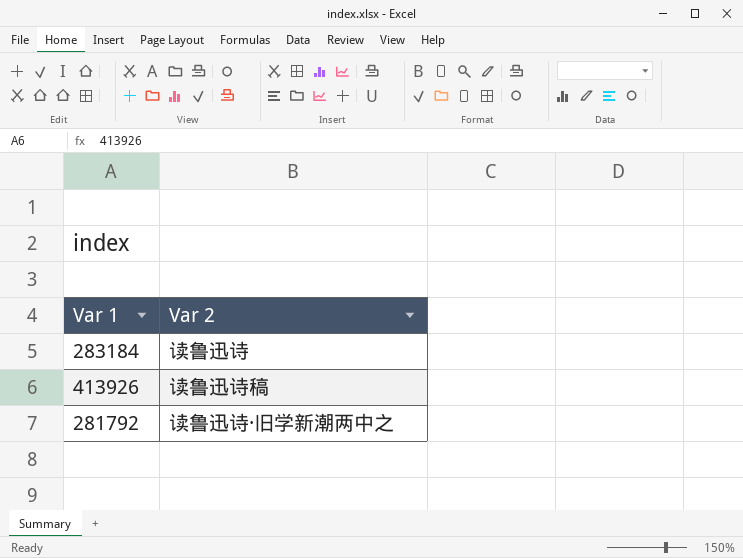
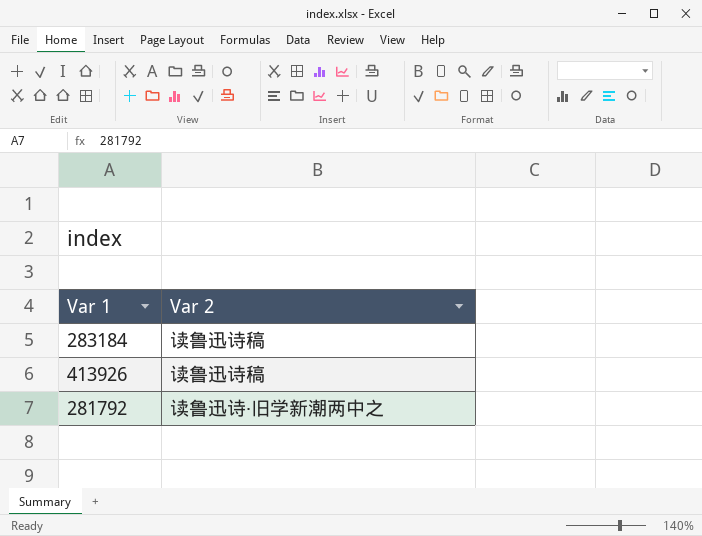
283184 | Var 2: 读鲁迅诗 -> 读鲁迅诗稿

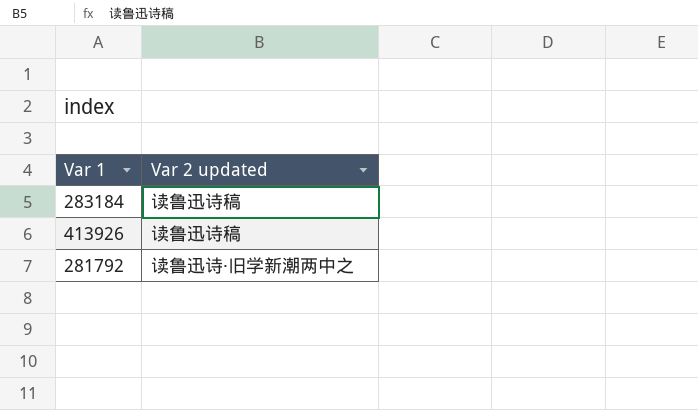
column name: Var 2 -> Var 2 updated

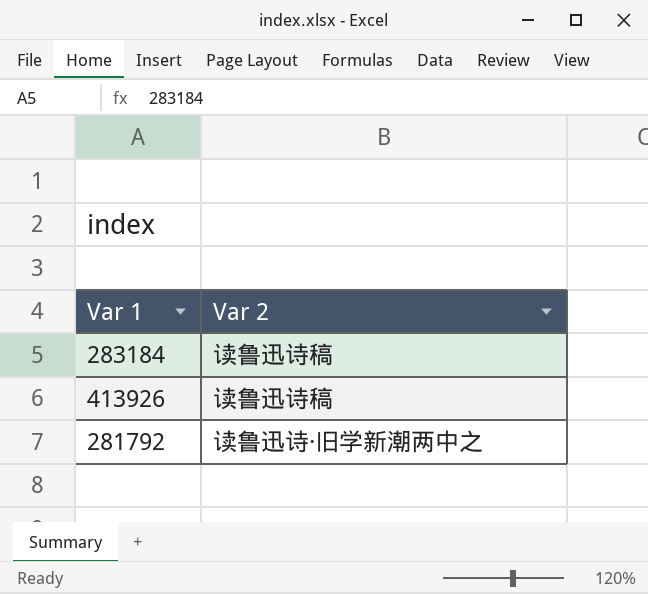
column name: Var 2 updated -> Var 2

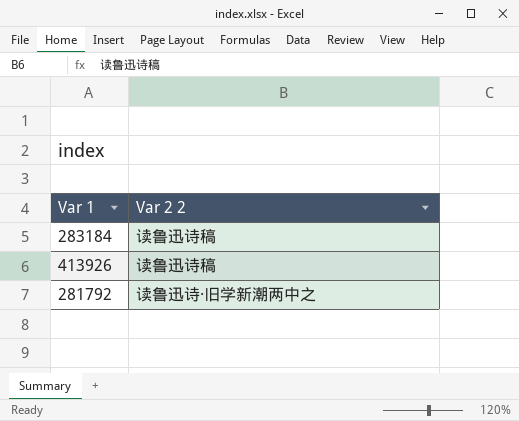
column name: Var 2 -> Var 2 2

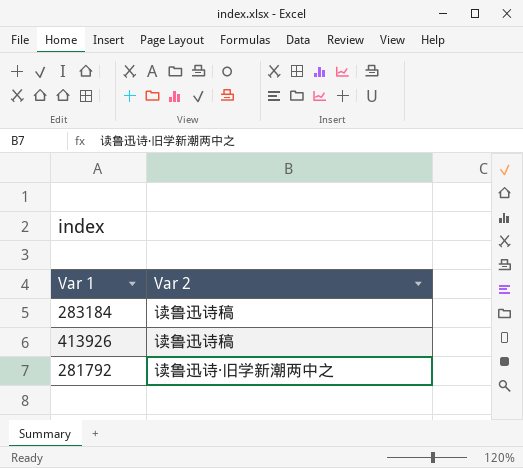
column name: Var 2 2 -> Var 2

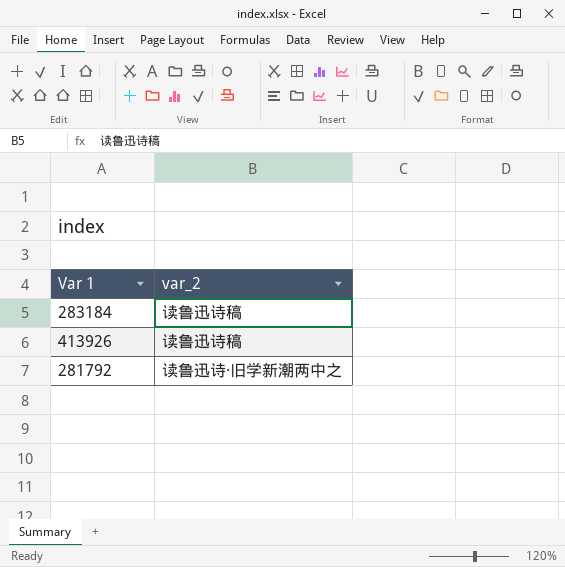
column name: Var 2 -> var_2

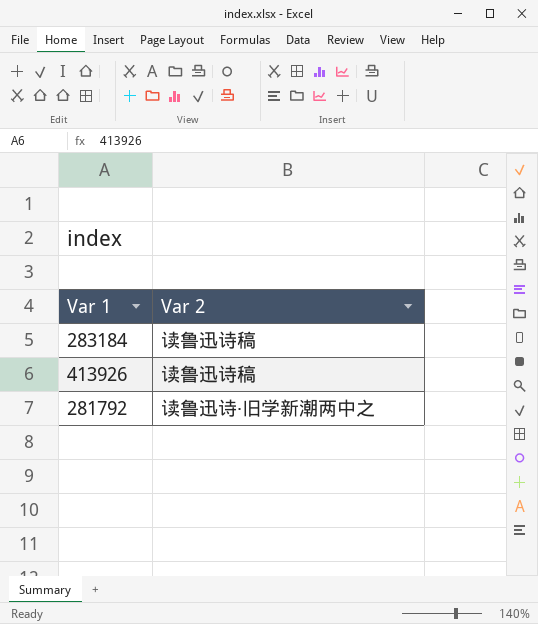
column name: var_2 -> Var 2

